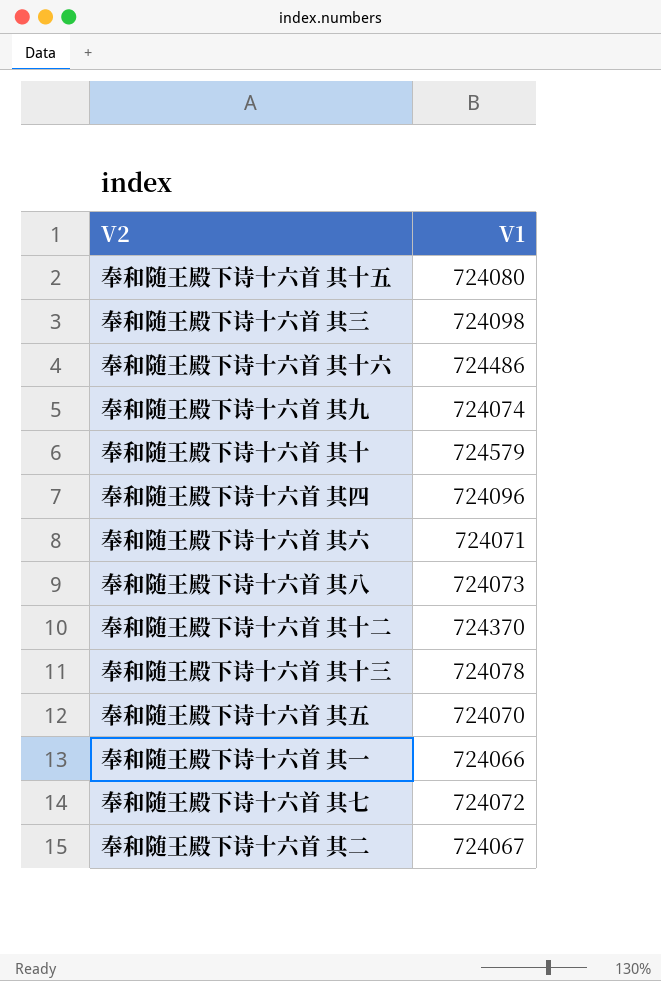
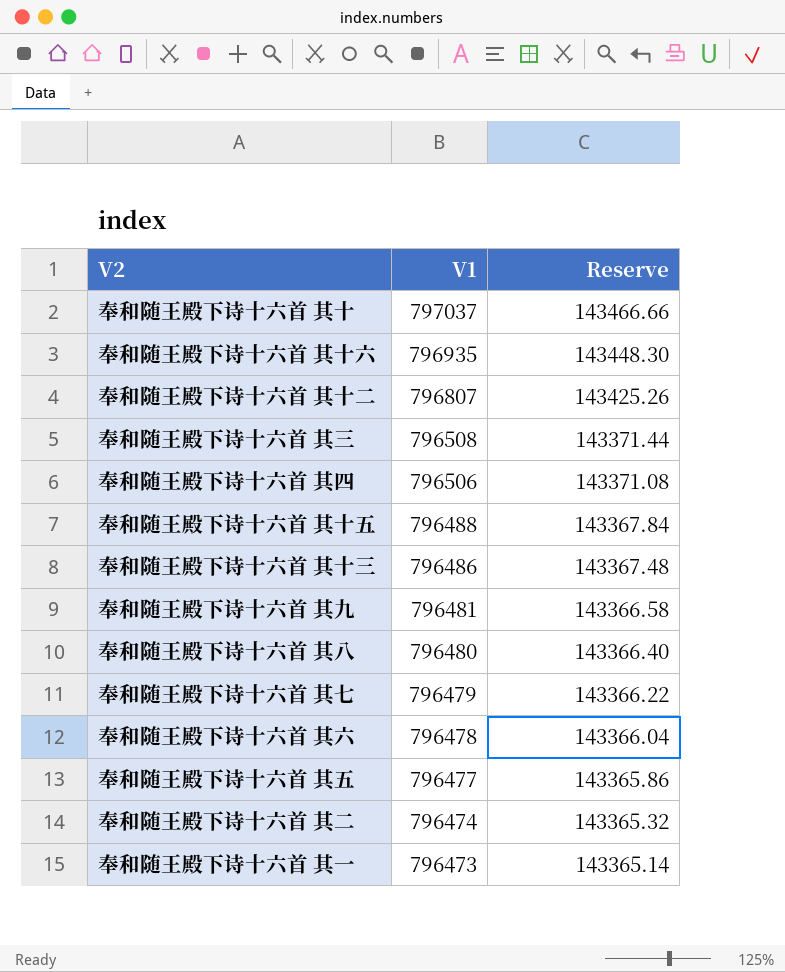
row order: none -> V1 descending
column Reserve | formula: none -> [V1] * 0.18
奉和随王殿下诗十六首 其十 | V1: 724579 -> 797037
奉和随王殿下诗十六首 其十六 | V1: 724486 -> 796935
奉和随王殿下诗十六首 其十二 | V1: 724370 -> 796807
奉和随王殿下诗十六首 其三 | V1: 724098 -> 796508
奉和随王殿下诗十六首 其四 | V1: 724096 -> 796506
奉和随王殿下诗十六首 其十五 | V1: 724080 -> 796488
奉和随王殿下诗十六首 其十三 | V1: 724078 -> 796486
奉和随王殿下诗十六首 其九 | V1: 724074 -> 796481
奉和随王殿下诗十六首 其八 | V1: 724073 -> 796480
奉和随王殿下诗十六首 其七 | V1: 724072 -> 796479
奉和随王殿下诗十六首 其六 | V1: 724071 -> 796478
奉和随王殿下诗十六首 其五 | V1: 724070 -> 796477
奉和随王殿下诗十六首 其二 | V1: 724067 -> 796474
奉和随王殿下诗十六首 其一 | V1: 724066 -> 796473

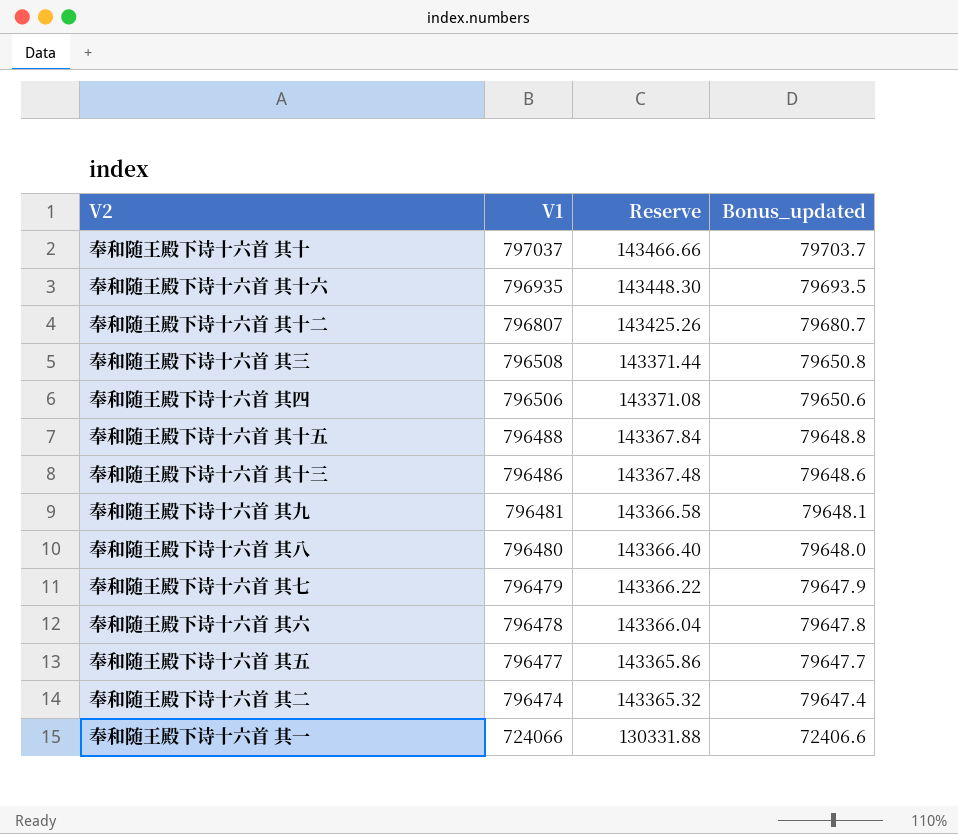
column Bonus_updated | formula: none -> [V1] * 0.1
奉和随王殿下诗十六首 其一 | V1: 796473 -> 724066
奉和随王殿下诗十六首 其一 | Reserve: 143365.14 -> 130331.88

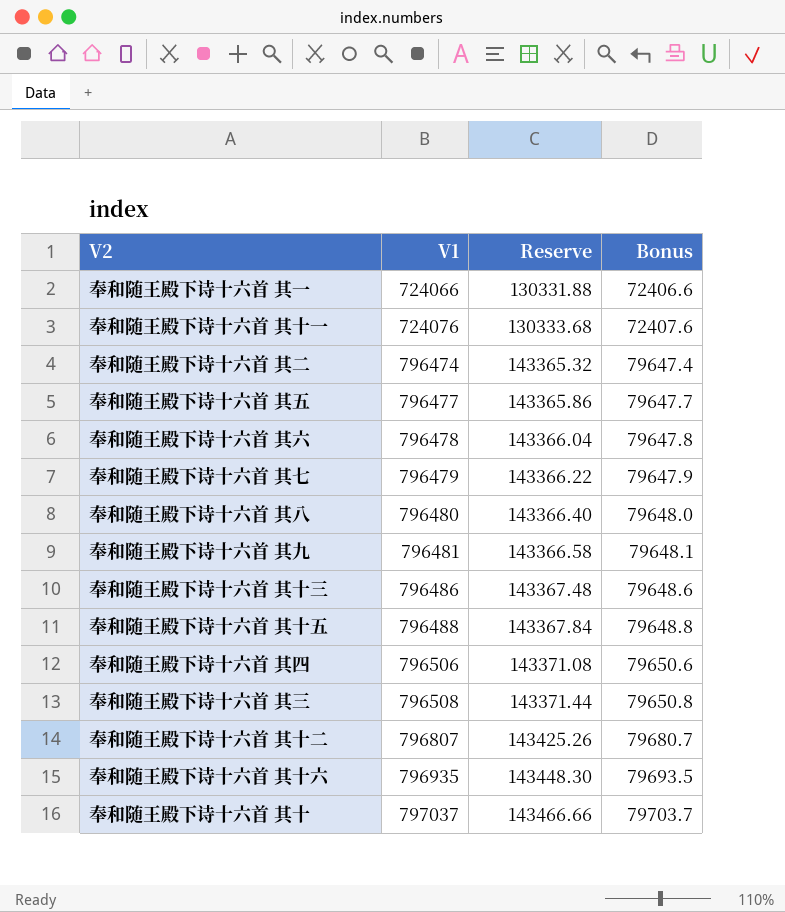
row order: V1 descending -> V1 ascending
column name: Bonus_updated -> Bonus
row 奉和随王殿下诗十六首 其十一: none -> 724076 | 130333.68 | 72407.6

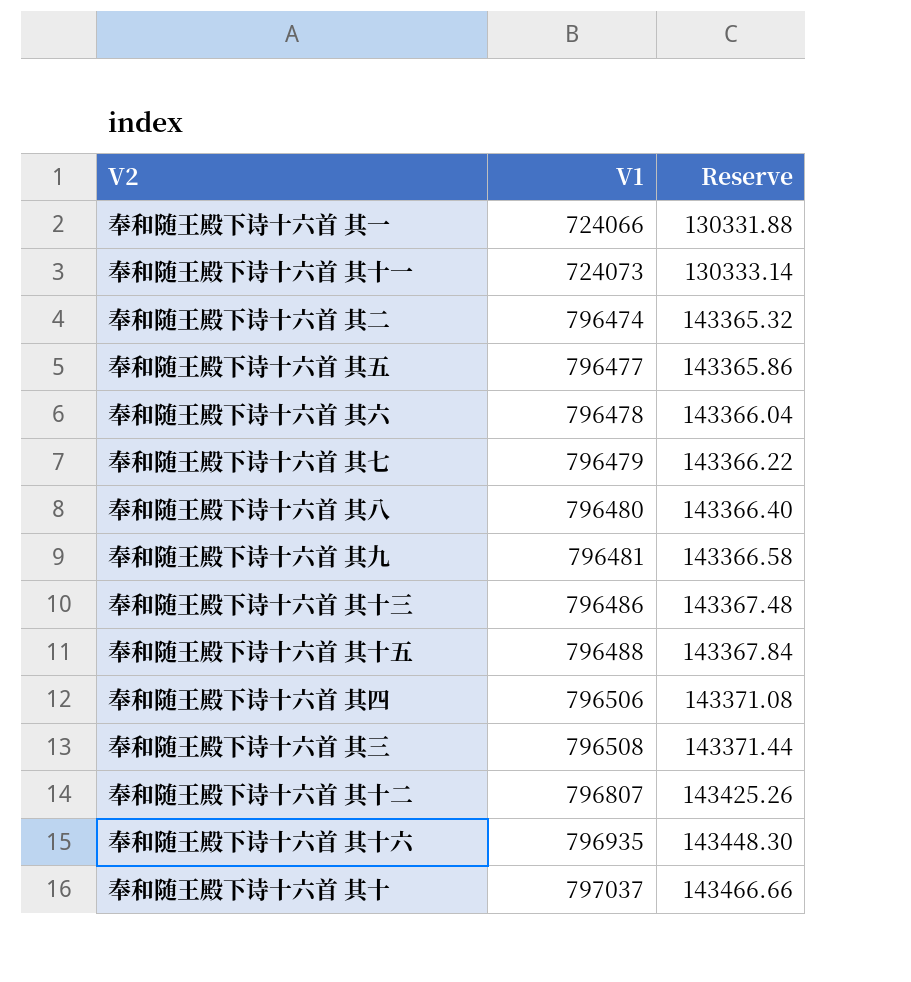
column Bonus | formula: [V1] * 0.1 -> none
奉和随王殿下诗十六首 其十一 | V1: 724076 -> 724073
奉和随王殿下诗十六首 其十一 | Reserve: 130333.68 -> 130333.14

